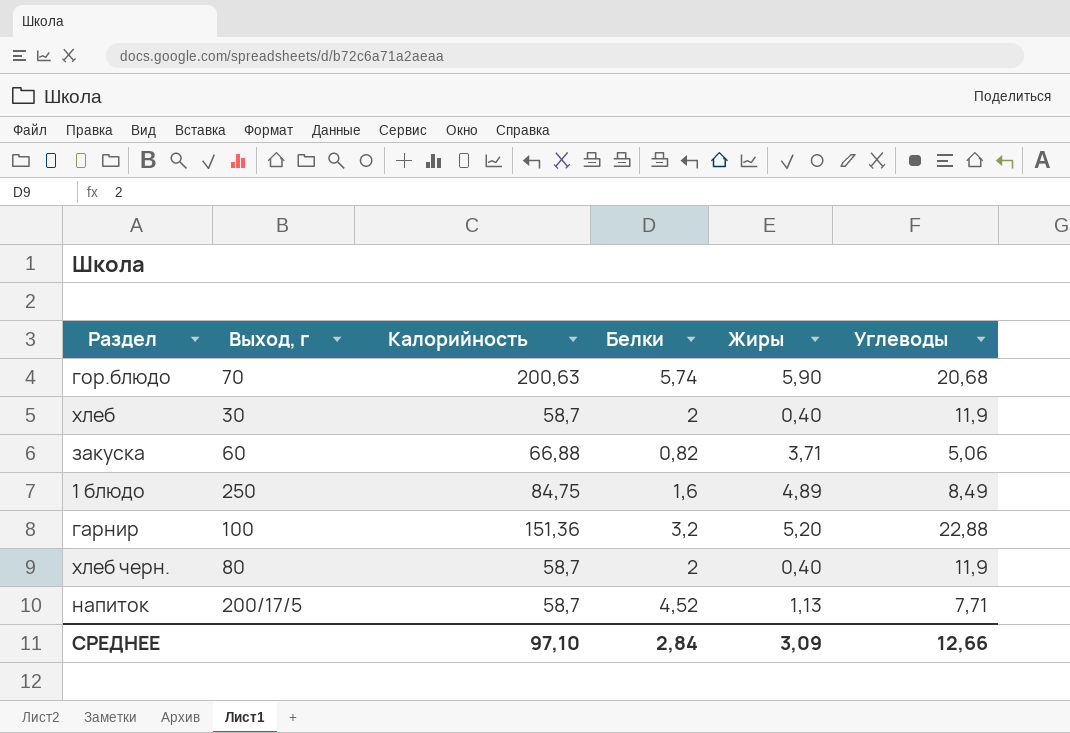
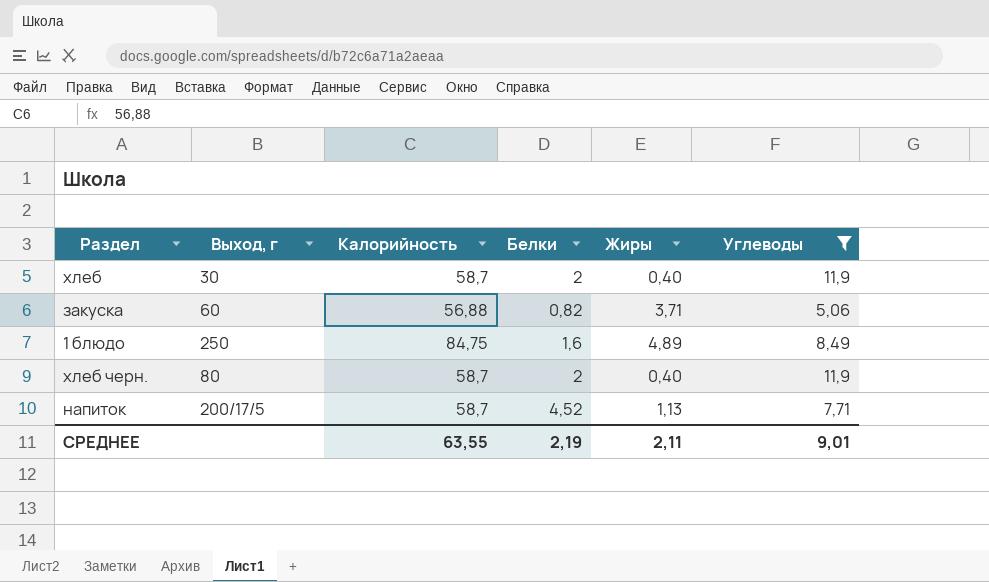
filter: none -> Углеводы <= 11,9
закуска | Калорийность: 66,88 -> 56,88
СРЕДНЕЕ | Калорийность: 97,10 -> 63,55
СРЕДНЕЕ | Белки: 2,84 -> 2,19
СРЕДНЕЕ | Жиры: 3,09 -> 2,11
СРЕДНЕЕ | Углеводы: 12,66 -> 9,01

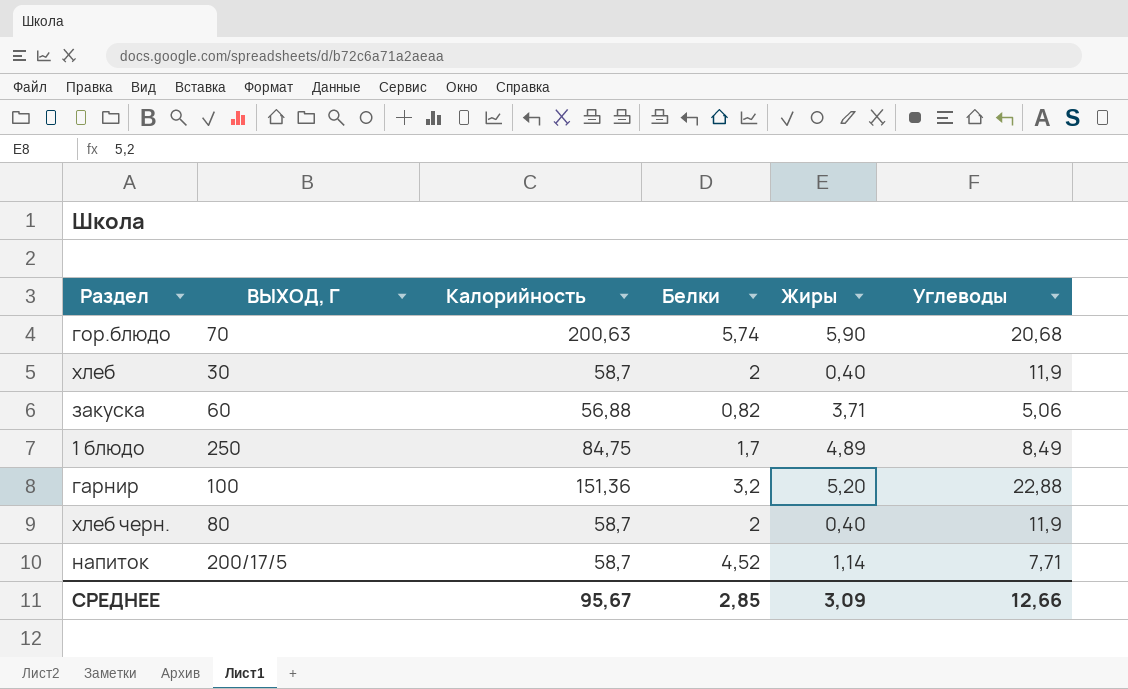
filter: Углеводы <= 11,9 -> none
column name: Выход, г -> ВЫХОД, Г
1 блюдо | Белки: 1,6 -> 1,7
напиток | Жиры: 1,13 -> 1,14
СРЕДНЕЕ | Калорийность: 63,55 -> 95,67
СРЕДНЕЕ | Белки: 2,19 -> 2,85
СРЕДНЕЕ | Жиры: 2,11 -> 3,09
СРЕДНЕЕ | Углеводы: 9,01 -> 12,66

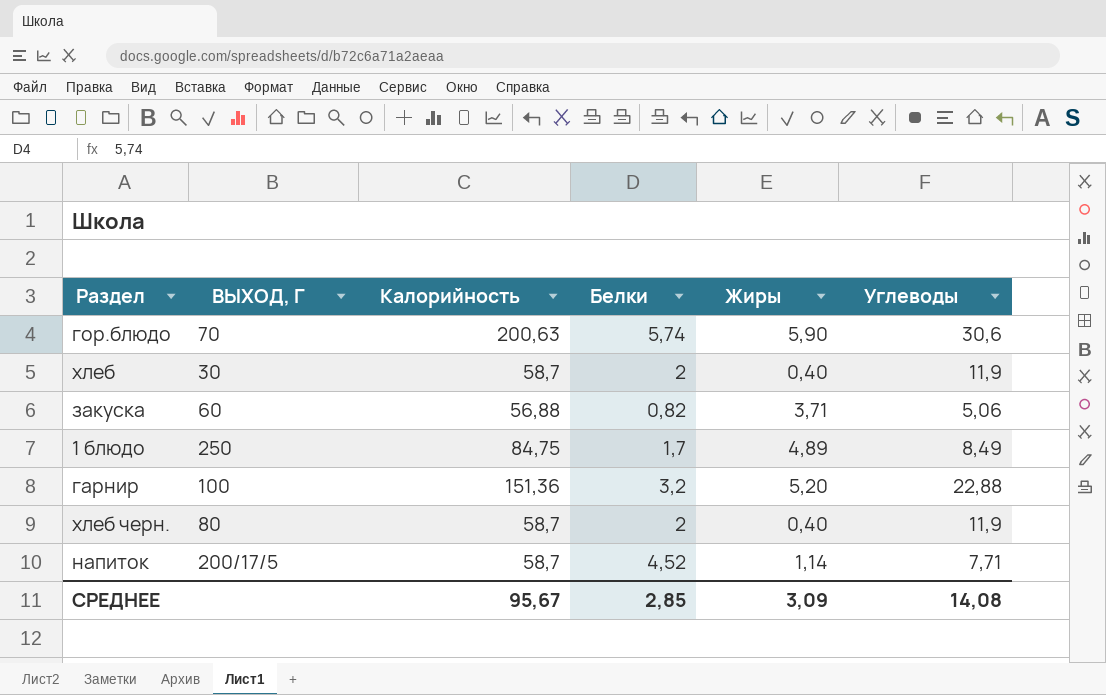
гор.блюдо | Углеводы: 20,68 -> 30,6
СРЕДНЕЕ | Углеводы: 12,66 -> 14,08

